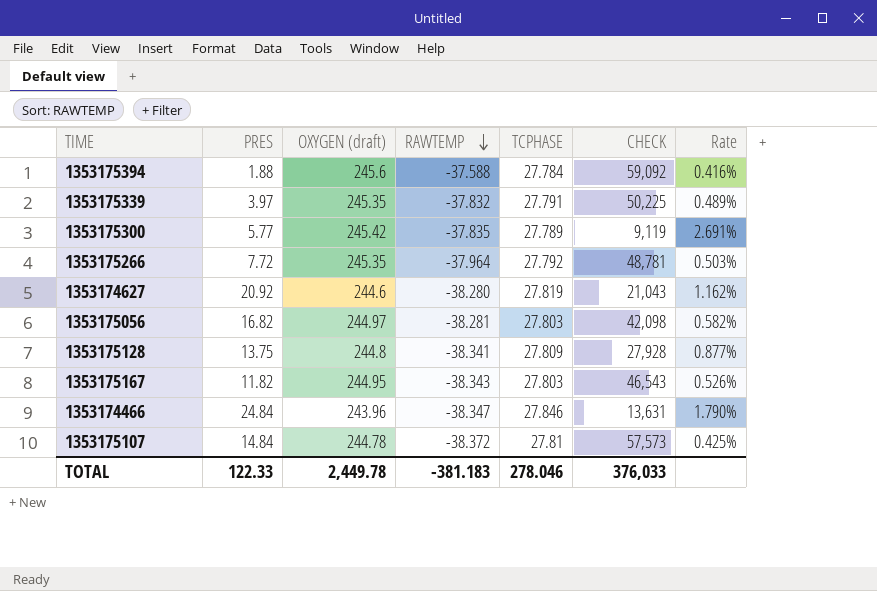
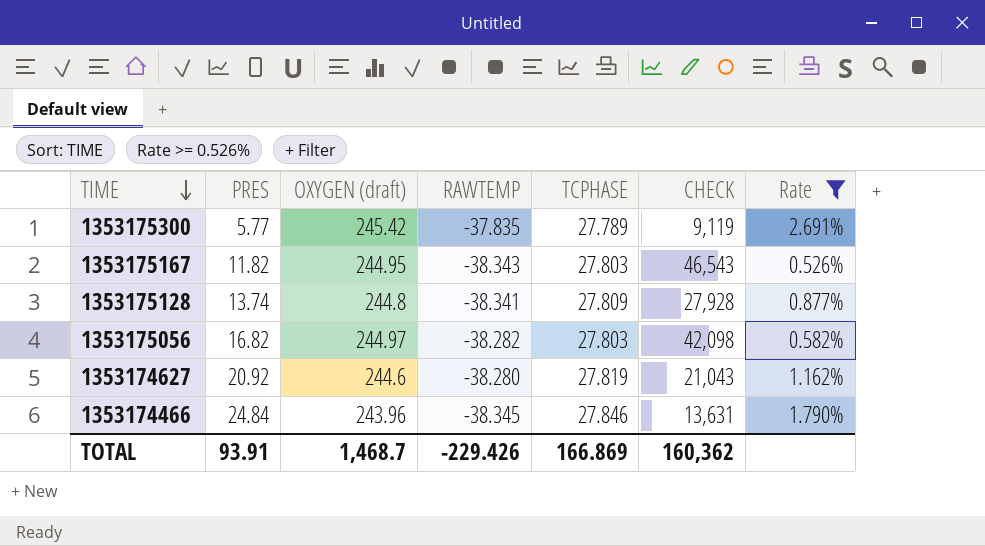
filter: none -> Rate >= 0.526%
row order: RAWTEMP descending -> TIME descending
1353175128 | PRES: 13.75 -> 13.74
1353175056 | RAWTEMP: -38.281 -> -38.282
1353174466 | RAWTEMP: -38.347 -> -38.345
TOTAL | PRES: 122.33 -> 93.91
TOTAL | OXYGEN (draft): 2,449.78 -> 1,468.7
TOTAL | RAWTEMP: -381.183 -> -229.426
TOTAL | TCPHASE: 278.046 -> 166.869
TOTAL | CHECK: 376,033 -> 160,362

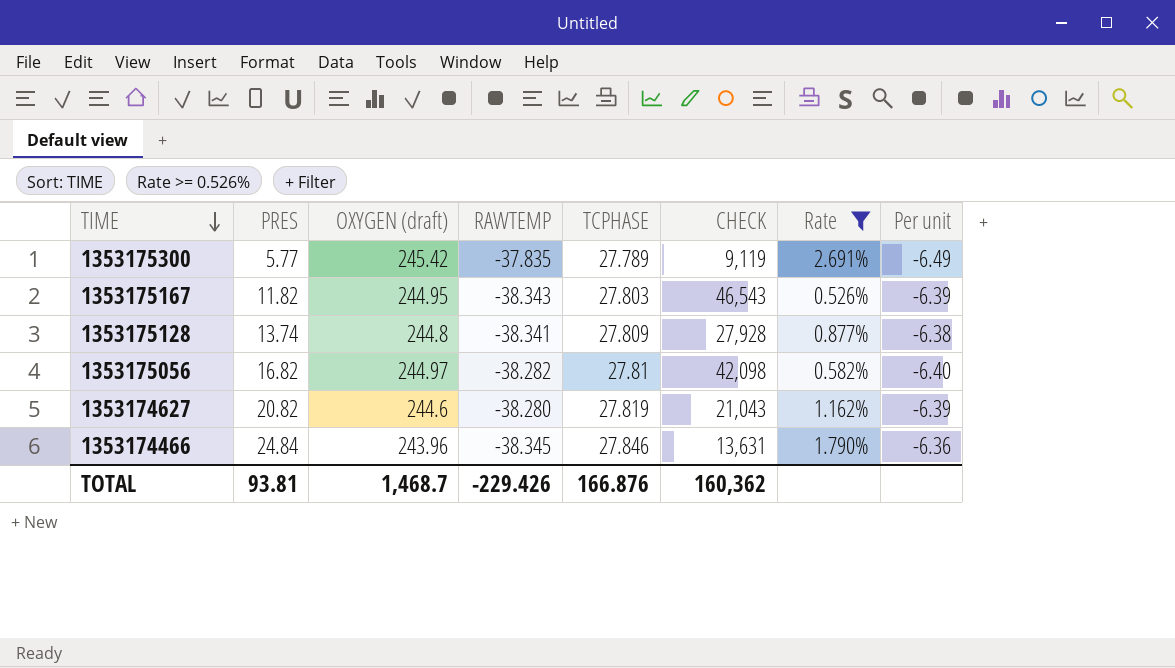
column Per unit | formula: none -> [OXYGEN (draft)] / [RAWTEMP]
1353175056 | TCPHASE: 27.803 -> 27.81
1353174627 | PRES: 20.92 -> 20.82
TOTAL | PRES: 93.91 -> 93.81
TOTAL | TCPHASE: 166.869 -> 166.876

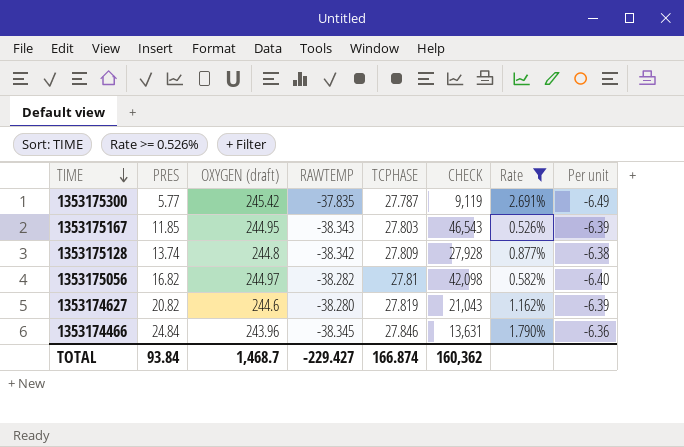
1353175300 | TCPHASE: 27.789 -> 27.787
1353175167 | PRES: 11.82 -> 11.85
1353175128 | RAWTEMP: -38.341 -> -38.342
TOTAL | PRES: 93.81 -> 93.84
TOTAL | RAWTEMP: -229.426 -> -229.427
TOTAL | TCPHASE: 166.876 -> 166.874

